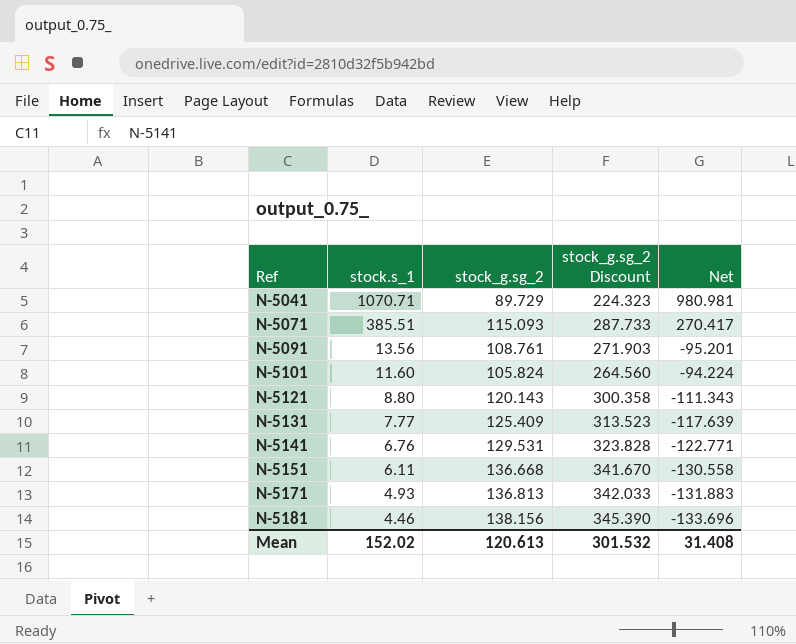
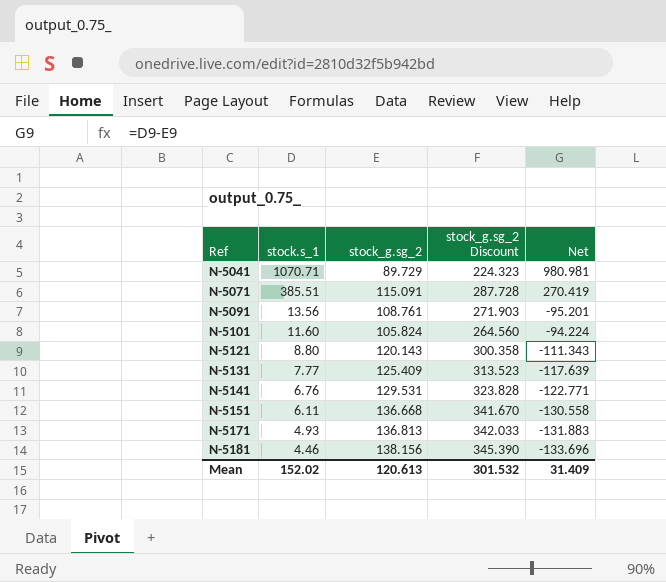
N-5071 | stock_g.sg_2: 115.093 -> 115.091
N-5071 | stock_g.sg_2 Discount: 287.733 -> 287.728
N-5071 | Net: 270.417 -> 270.419
Mean | Net: 31.408 -> 31.409

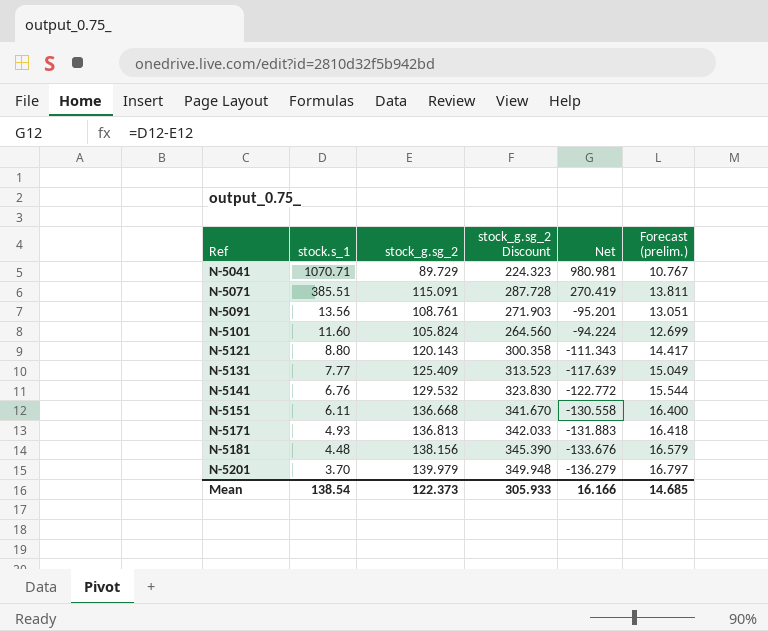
column Forecast (prelim.) | formula: none -> [stock_g.sg_2] * 0.12
N-5141 | stock_g.sg_2: 129.531 -> 129.532
N-5141 | stock_g.sg_2 Discount: 323.828 -> 323.830
N-5141 | Net: -122.771 -> -122.772
N-5181 | stock.s_1: 4.46 -> 4.48
N-5181 | Net: -133.696 -> -133.676
row N-5201: none -> 3.70 | 139.979 | 349.948 | -136.279 | 16.797
Mean | stock.s_1: 152.02 -> 138.54
Mean | stock_g.sg_2: 120.613 -> 122.373
Mean | stock_g.sg_2 Discount: 301.532 -> 305.933
Mean | Net: 31.409 -> 16.166

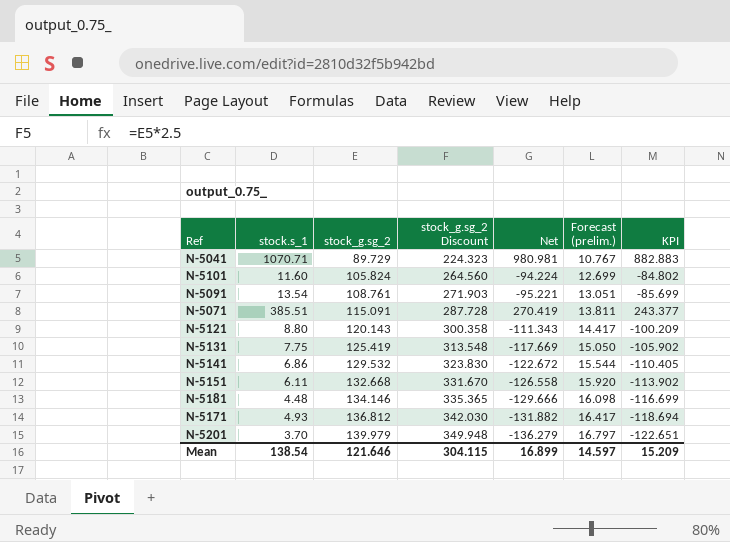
row order: Ref ascending -> stock_g.sg_2 ascending
column KPI | formula: none -> [Net] * 0.9
N-5091 | stock.s_1: 13.56 -> 13.54
N-5091 | Net: -95.201 -> -95.221
N-5131 | stock.s_1: 7.77 -> 7.75
N-5131 | stock_g.sg_2: 125.409 -> 125.419
N-5131 | stock_g.sg_2 Discount: 313.523 -> 313.548
N-5131 | Net: -117.639 -> -117.669
N-5131 | Forecast (prelim.): 15.049 -> 15.050
N-5141 | stock.s_1: 6.76 -> 6.86
N-5141 | Net: -122.772 -> -122.672
N-5151 | stock_g.sg_2: 136.668 -> 132.668
N-5151 | stock_g.sg_2 Discount: 341.670 -> 331.670
N-5151 | Net: -130.558 -> -126.558
N-5151 | Forecast (prelim.): 16.400 -> 15.920
N-5181 | stock_g.sg_2: 138.156 -> 134.146
N-5181 | stock_g.sg_2 Discount: 345.390 -> 335.365
N-5181 | Net: -133.676 -> -129.666
N-5181 | Forecast (prelim.): 16.579 -> 16.098
N-5171 | stock_g.sg_2: 136.813 -> 136.812
N-5171 | stock_g.sg_2 Discount: 342.033 -> 342.030
N-5171 | Net: -131.883 -> -131.882
N-5171 | Forecast (prelim.): 16.418 -> 16.417
Mean | stock_g.sg_2: 122.373 -> 121.646
Mean | stock_g.sg_2 Discount: 305.933 -> 304.115
Mean | Net: 16.166 -> 16.899
Mean | Forecast (prelim.): 14.685 -> 14.597

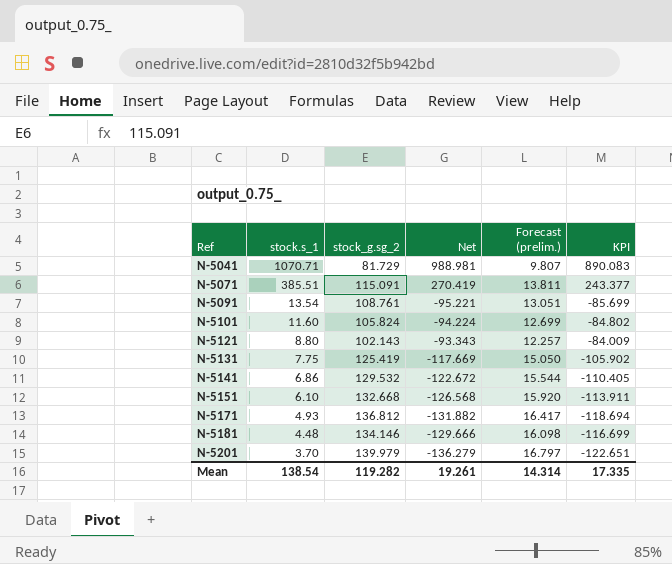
row order: stock_g.sg_2 ascending -> Ref ascending
column stock_g.sg_2 Discount | formula: [stock_g.sg_2] * 2.5 -> none
N-5041 | stock_g.sg_2: 89.729 -> 81.729
N-5041 | Net: 980.981 -> 988.981
N-5041 | Forecast (prelim.): 10.767 -> 9.807
N-5041 | KPI: 882.883 -> 890.083
N-5121 | stock_g.sg_2: 120.143 -> 102.143
N-5121 | Net: -111.343 -> -93.343
N-5121 | Forecast (prelim.): 14.417 -> 12.257
N-5121 | KPI: -100.209 -> -84.009
N-5151 | stock.s_1: 6.11 -> 6.10
N-5151 | Net: -126.558 -> -126.568
N-5151 | KPI: -113.902 -> -113.911
Mean | stock_g.sg_2: 121.646 -> 119.282
Mean | Net: 16.899 -> 19.261
Mean | Forecast (prelim.): 14.597 -> 14.314
Mean | KPI: 15.209 -> 17.335

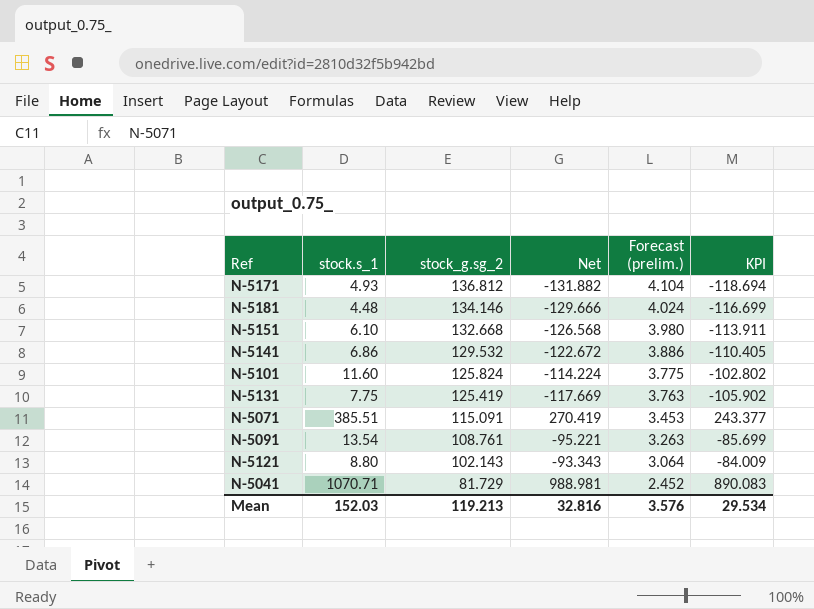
row order: Ref ascending -> stock_g.sg_2 descending
column Forecast (prelim.) | formula: [stock_g.sg_2] * 0.12 -> [stock_g.sg_2] * 0.03
row N-5201: 3.70 | 139.979 | -136.279 | 16.797 | -122.651 -> none
N-5101 | stock_g.sg_2: 105.824 -> 125.824
N-5101 | Net: -94.224 -> -114.224
N-5101 | KPI: -84.802 -> -102.802
Mean | stock.s_1: 138.54 -> 152.03
Mean | stock_g.sg_2: 119.282 -> 119.213
Mean | Net: 19.261 -> 32.816
Mean | Forecast (prelim.): 14.314 -> 3.576
Mean | KPI: 17.335 -> 29.534

